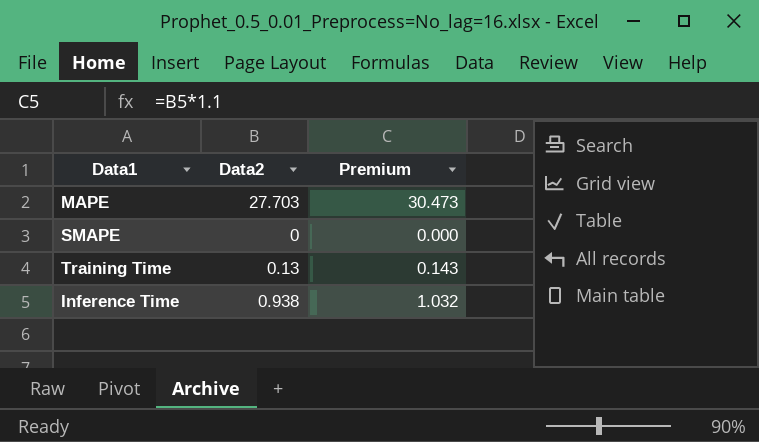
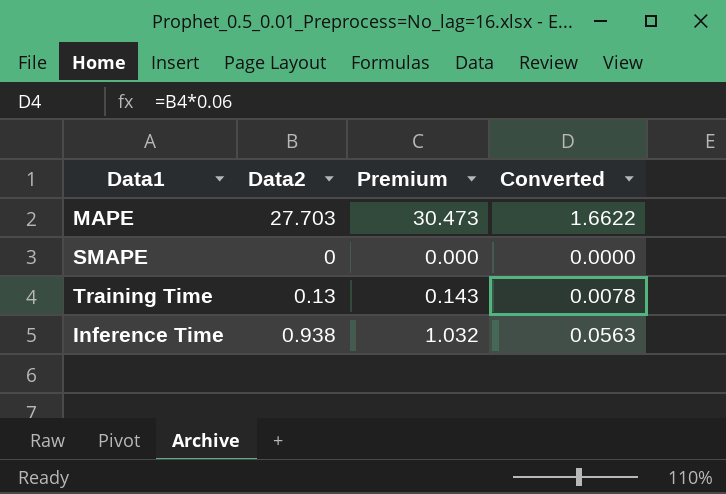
column Converted | formula: none -> [Data2] * 0.06

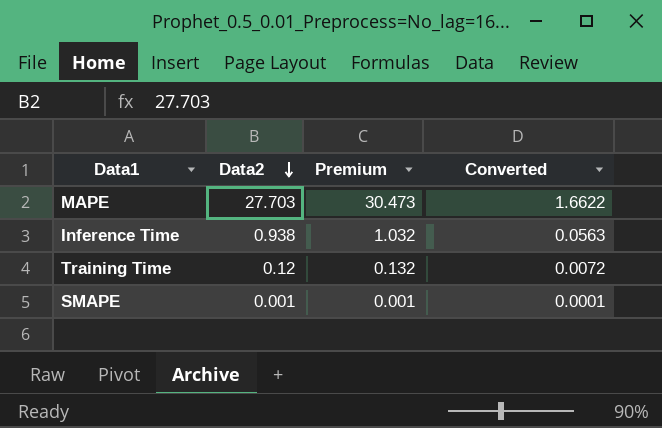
row order: none -> Data2 descending
Training Time | Data2: 0.13 -> 0.12
Training Time | Premium: 0.143 -> 0.132
Training Time | Converted: 0.0078 -> 0.0072
SMAPE | Data2: 0 -> 0.001
SMAPE | Premium: 0.000 -> 0.001
SMAPE | Converted: 0.0000 -> 0.0001

